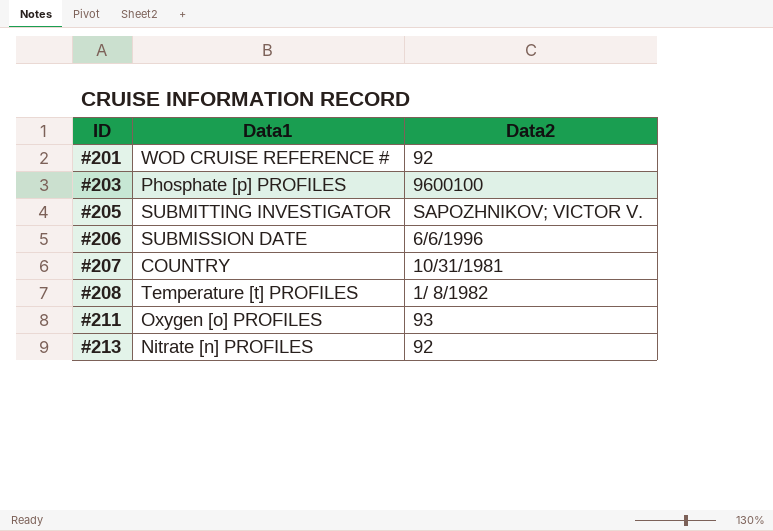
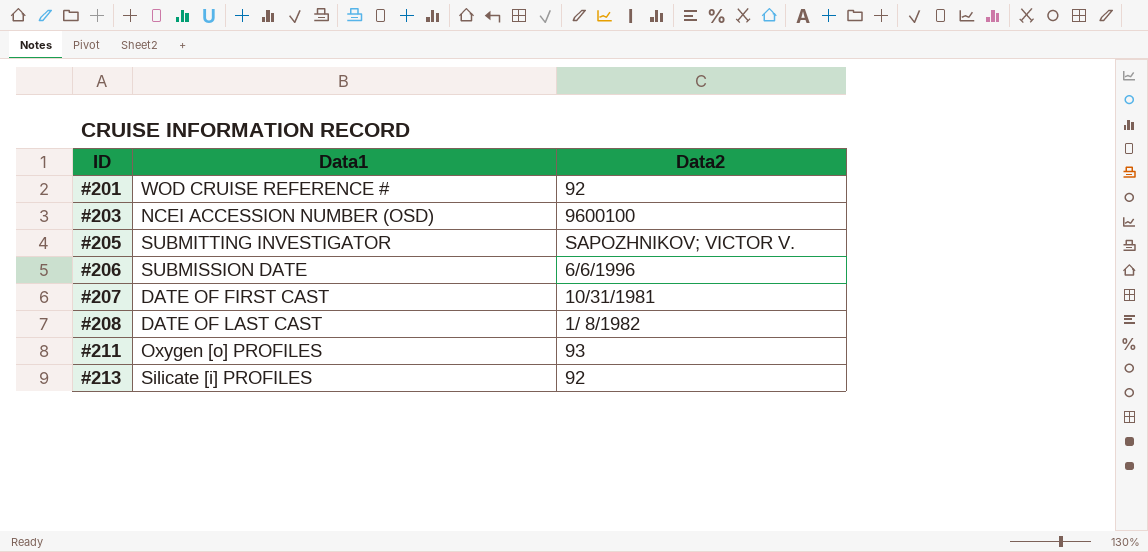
#203 | Data1: Phosphate [p] PROFILES -> NCEI ACCESSION NUMBER (OSD)
#207 | Data1: COUNTRY -> DATE OF FIRST CAST
#208 | Data1: Temperature [t] PROFILES -> DATE OF LAST CAST
#213 | Data1: Nitrate [n] PROFILES -> Silicate [i] PROFILES

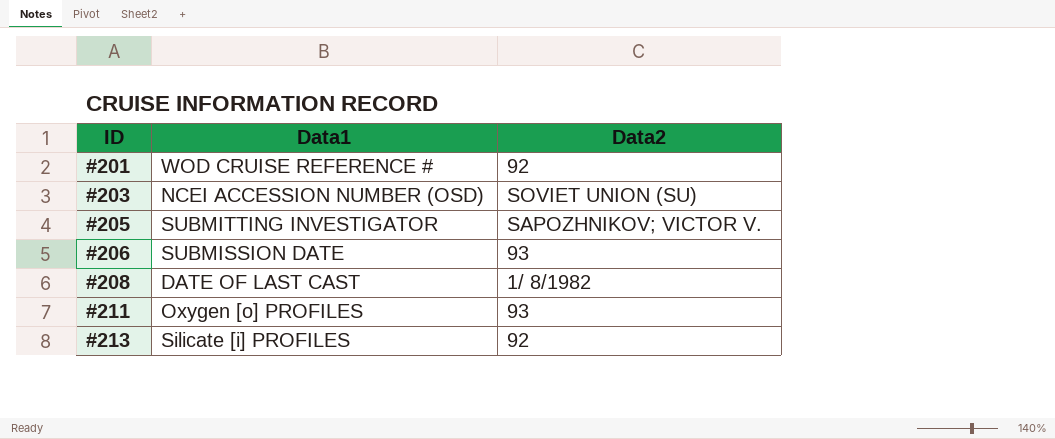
row #207: DATE OF FIRST CAST | 10/31/1981 -> none
#203 | Data2: 9600100 -> SOVIET UNION (SU)
#206 | Data2: 6/6/1996 -> 93

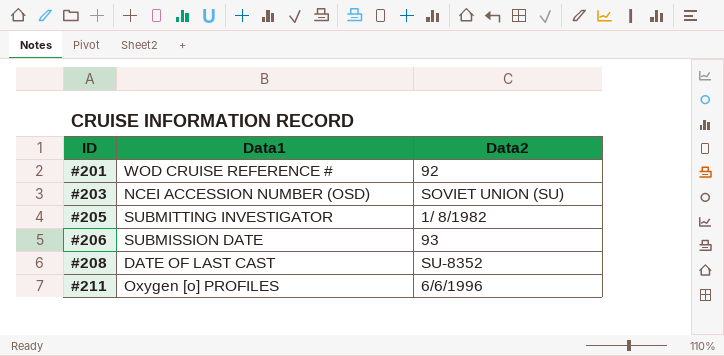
row #213: Silicate [i] PROFILES | 92 -> none
#205 | Data2: SAPOZHNIKOV; VICTOR V. -> 1/ 8/1982
#208 | Data2: 1/ 8/1982 -> SU-8352
#211 | Data2: 93 -> 6/6/1996

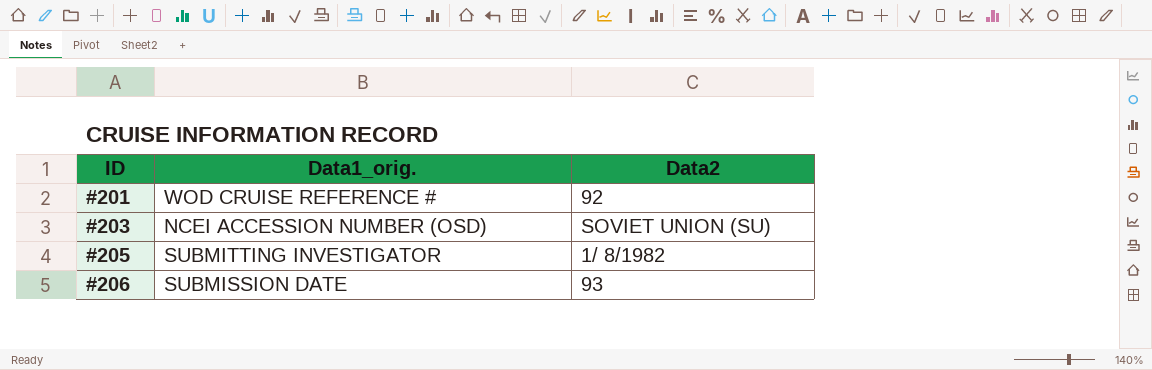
column name: Data1 -> Data1_orig.
row #208: DATE OF LAST CAST | SU-8352 -> none
row #211: Oxygen [o] PROFILES | 6/6/1996 -> none

